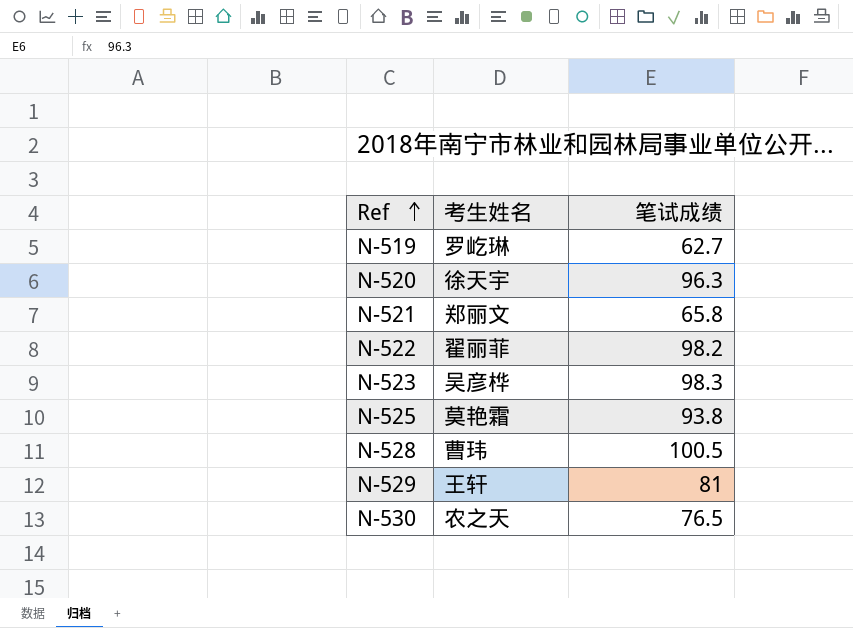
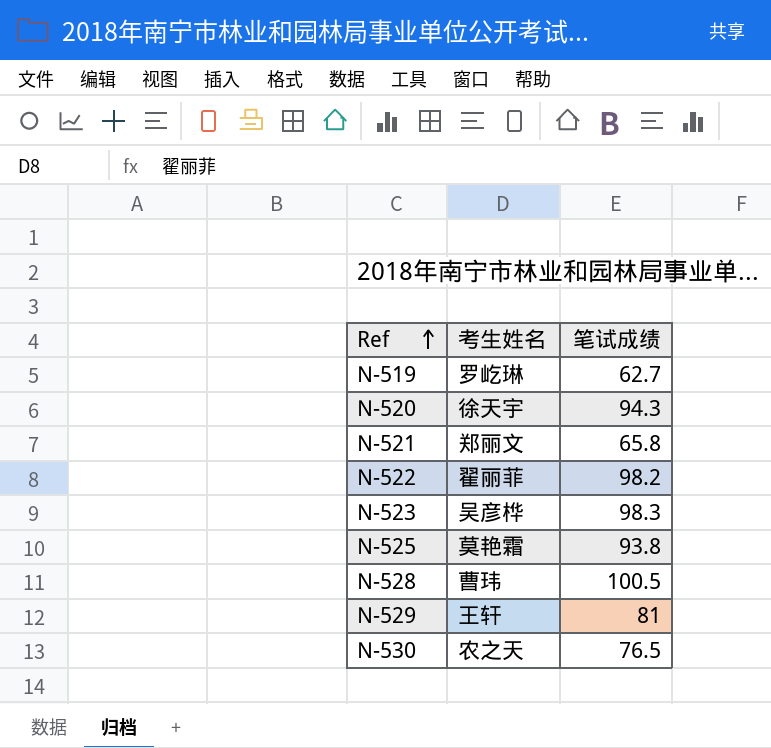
N-520 | 笔试成绩: 96.3 -> 94.3

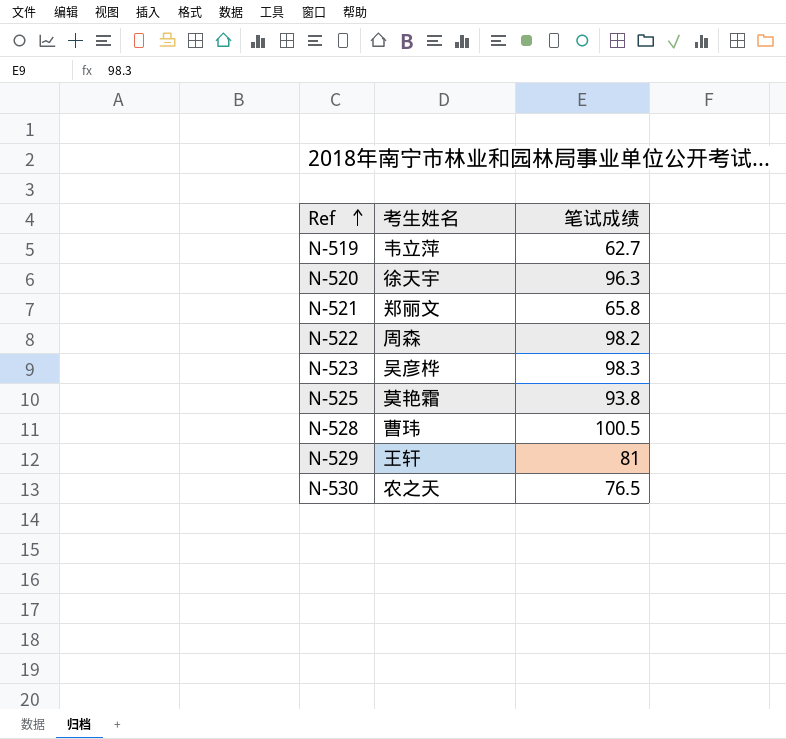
N-519 | 考生姓名: 罗屹琳 -> 韦立萍
N-520 | 笔试成绩: 94.3 -> 96.3
N-522 | 考生姓名: 翟丽菲 -> 周森

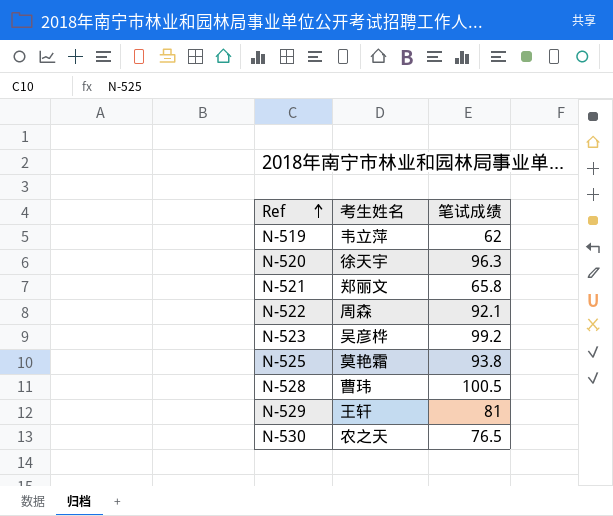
N-519 | 笔试成绩: 62.7 -> 62
N-522 | 笔试成绩: 98.2 -> 92.1
N-523 | 笔试成绩: 98.3 -> 99.2

